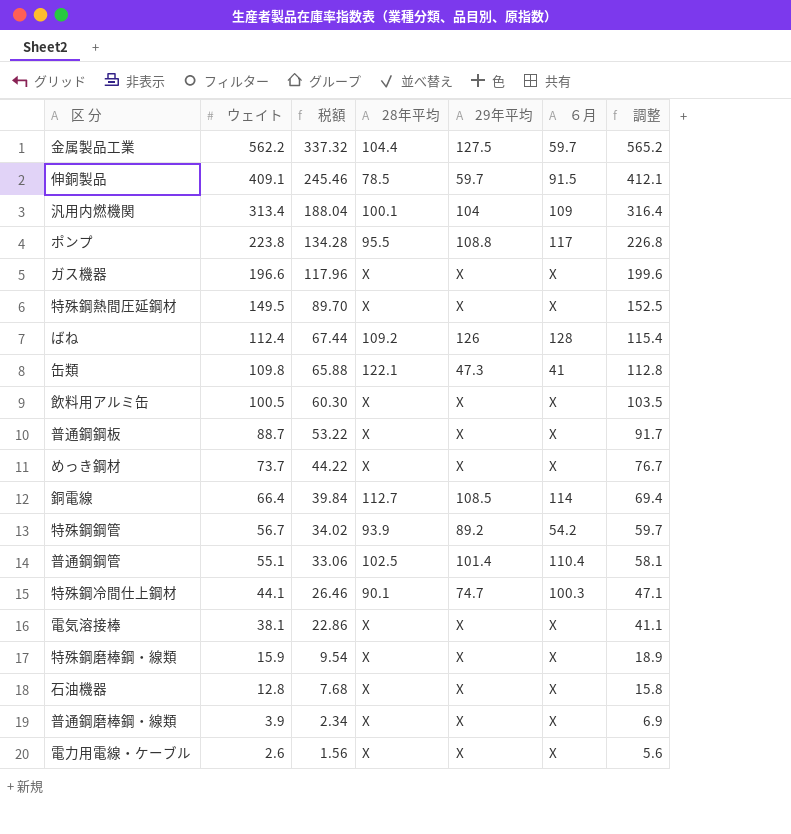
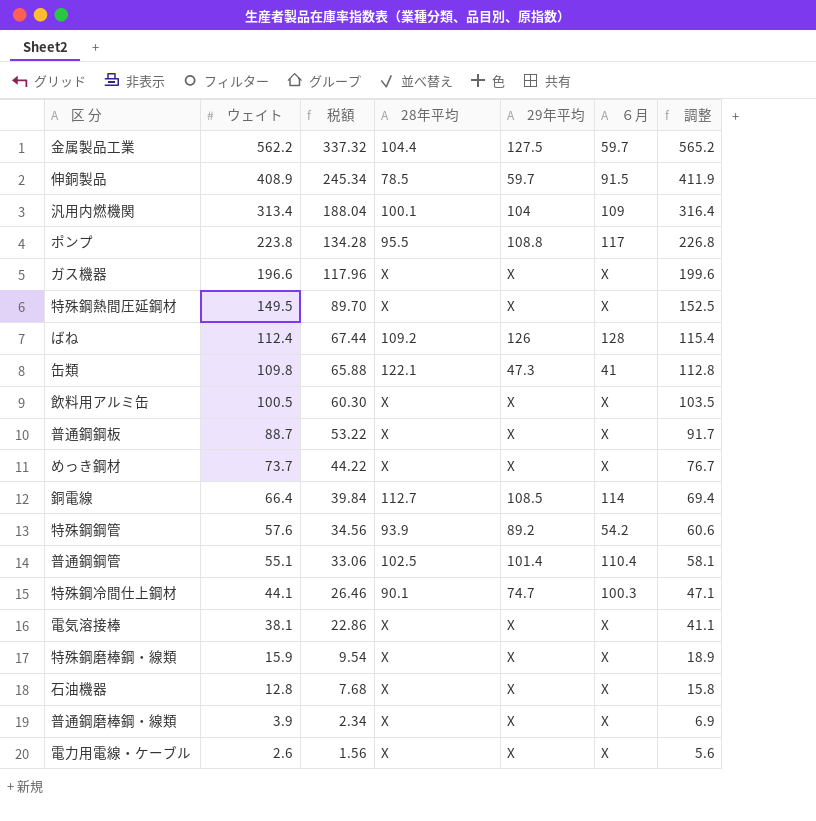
伸銅製品 | ウェイト: 409.1 -> 408.9
伸銅製品 | 税額: 245.46 -> 245.34
伸銅製品 | 調整: 412.1 -> 411.9
特殊鋼鋼管 | ウェイト: 56.7 -> 57.6
特殊鋼鋼管 | 税額: 34.02 -> 34.56
特殊鋼鋼管 | 調整: 59.7 -> 60.6

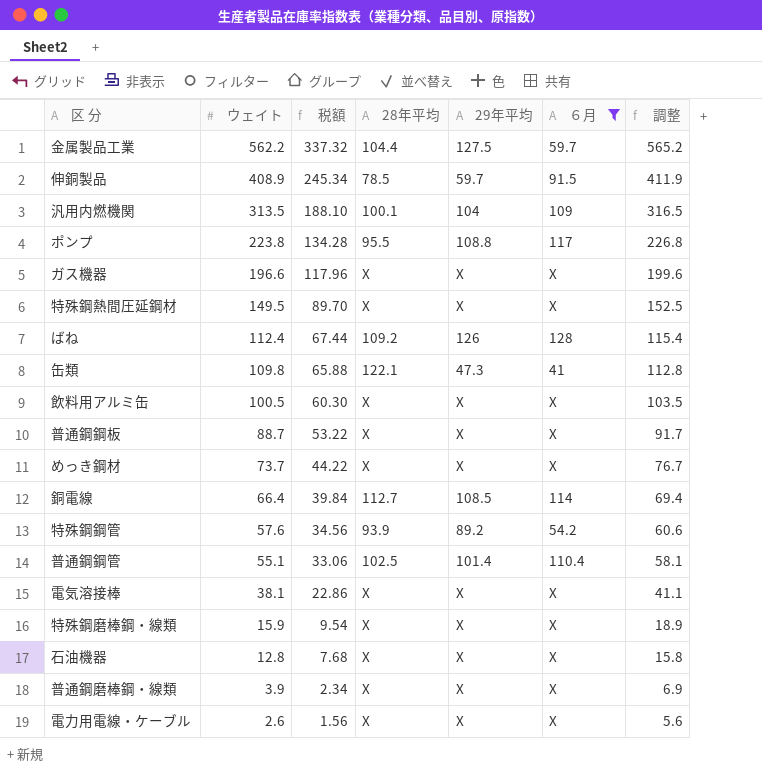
filter: none -> ６月 != 100.3
汎用内燃機関 | ウェイト: 313.4 -> 313.5
汎用内燃機関 | 税額: 188.04 -> 188.10
汎用内燃機関 | 調整: 316.4 -> 316.5

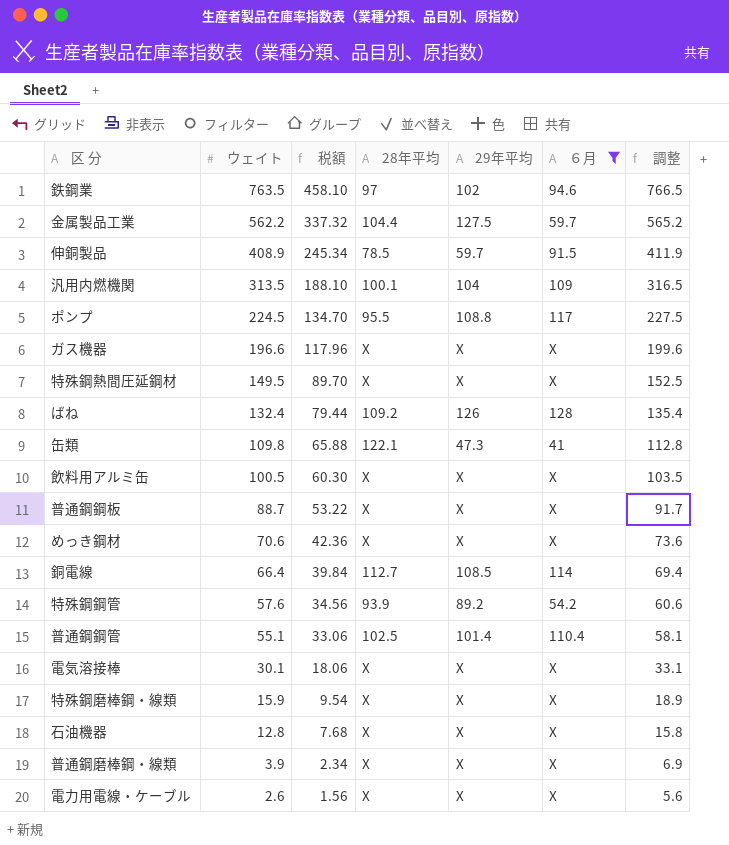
row 鉄鋼業: none -> 763.5 | 458.10 | 97 | 102 | 94.6 | 766.5
ポンプ | ウェイト: 223.8 -> 224.5
ポンプ | 税額: 134.28 -> 134.70
ポンプ | 調整: 226.8 -> 227.5
ばね | ウェイト: 112.4 -> 132.4
ばね | 税額: 67.44 -> 79.44
ばね | 調整: 115.4 -> 135.4
めっき鋼材 | ウェイト: 73.7 -> 70.6
めっき鋼材 | 税額: 44.22 -> 42.36
めっき鋼材 | 調整: 76.7 -> 73.6
電気溶接棒 | ウェイト: 38.1 -> 30.1
電気溶接棒 | 税額: 22.86 -> 18.06
電気溶接棒 | 調整: 41.1 -> 33.1

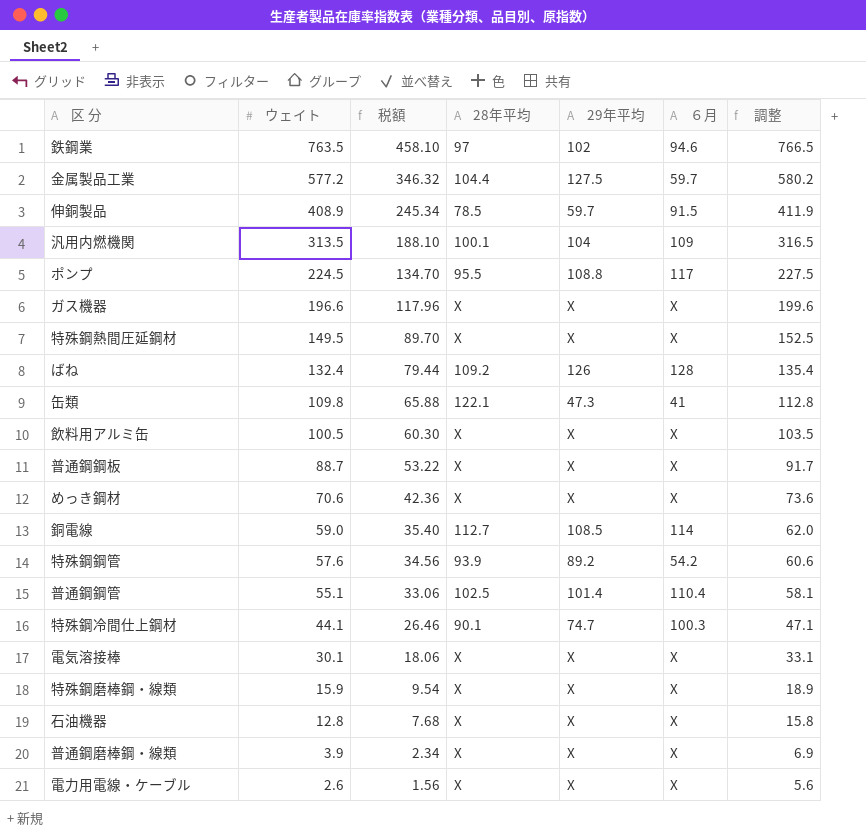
filter: ６月 != 100.3 -> none
金属製品工業 | ウェイト: 562.2 -> 577.2
金属製品工業 | 税額: 337.32 -> 346.32
金属製品工業 | 調整: 565.2 -> 580.2
銅電線 | ウェイト: 66.4 -> 59.0
銅電線 | 税額: 39.84 -> 35.40
銅電線 | 調整: 69.4 -> 62.0

